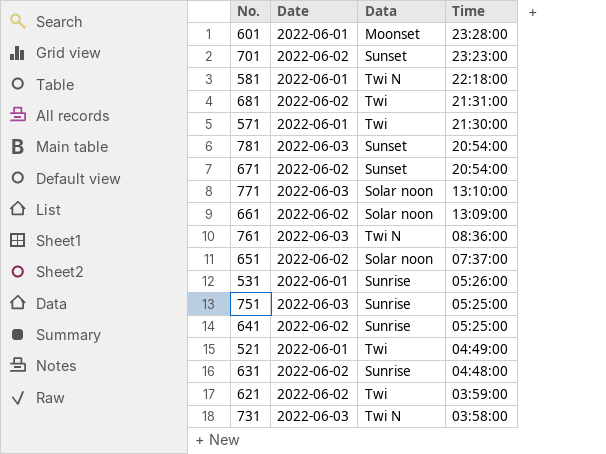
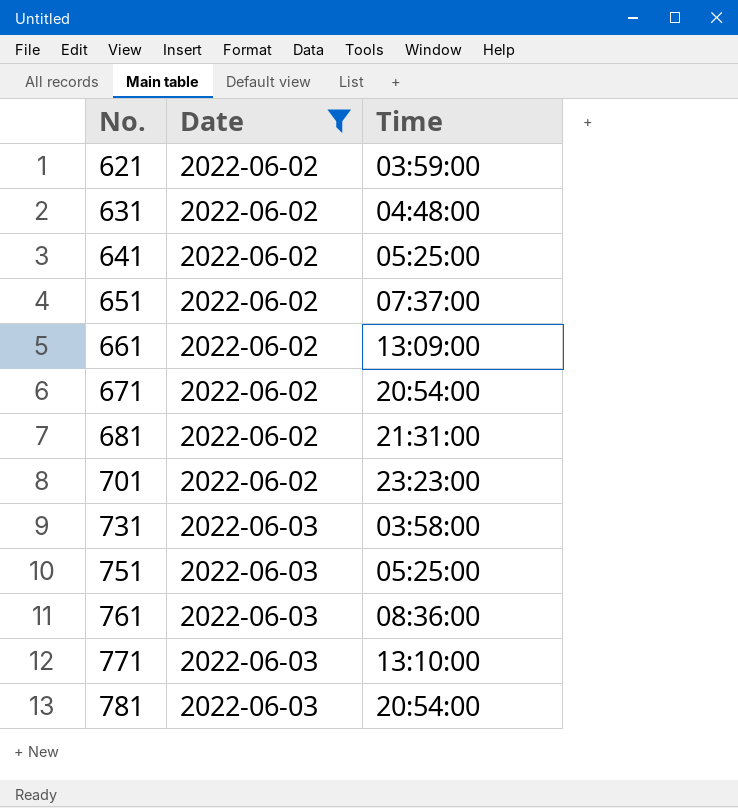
filter: none -> Date != 2022-06-01
row order: Time descending -> No. ascending
column Data | position: 3 -> none

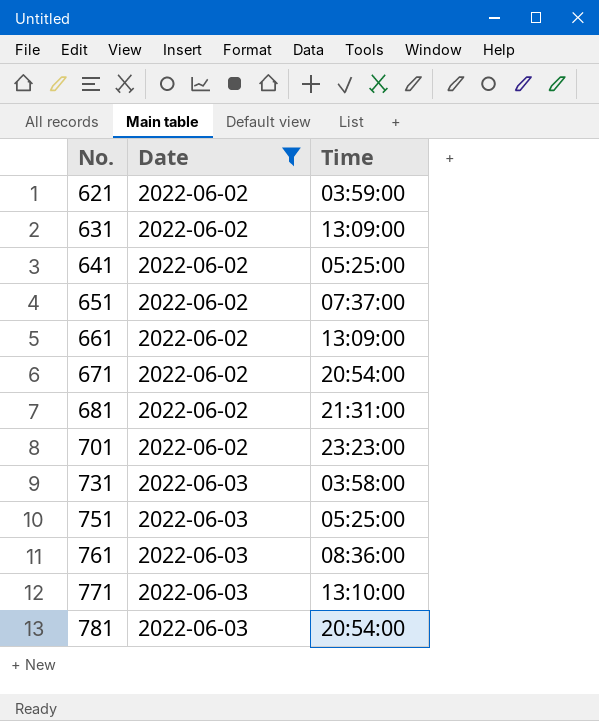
631 | Time: 04:48:00 -> 13:09:00

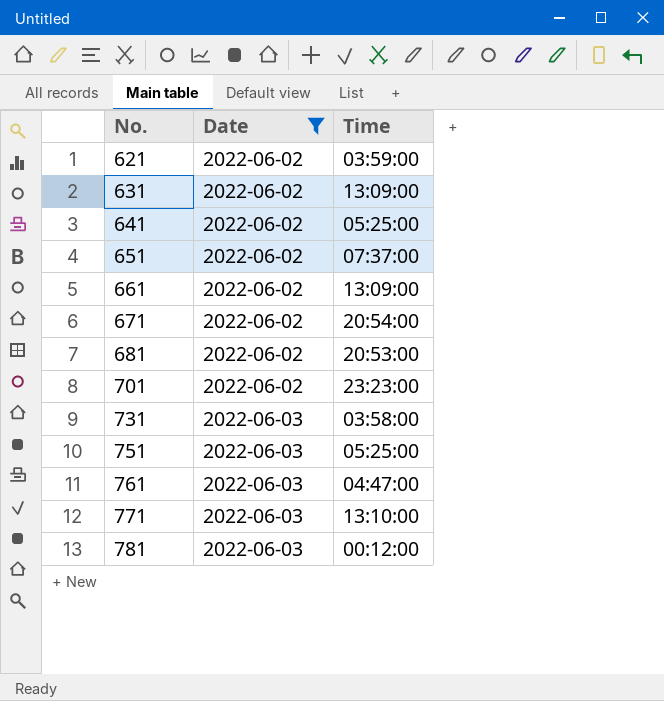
681 | Time: 21:31:00 -> 20:53:00
761 | Time: 08:36:00 -> 04:47:00
781 | Time: 20:54:00 -> 00:12:00

